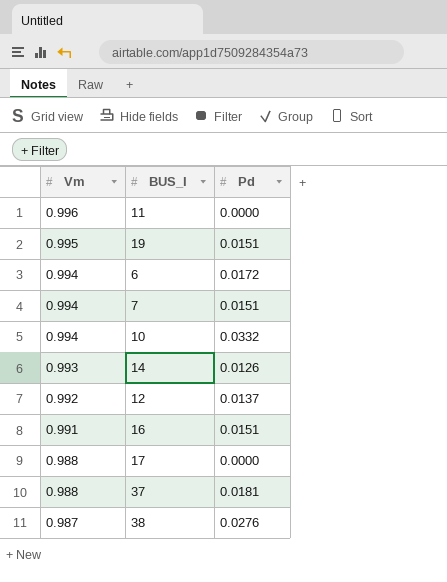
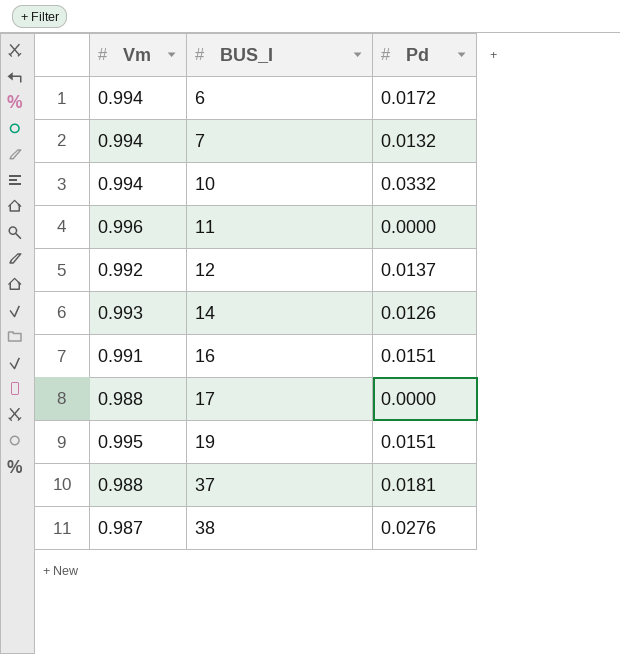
row order: Vm descending -> BUS_I ascending
7 | Pd: 0.0151 -> 0.0132

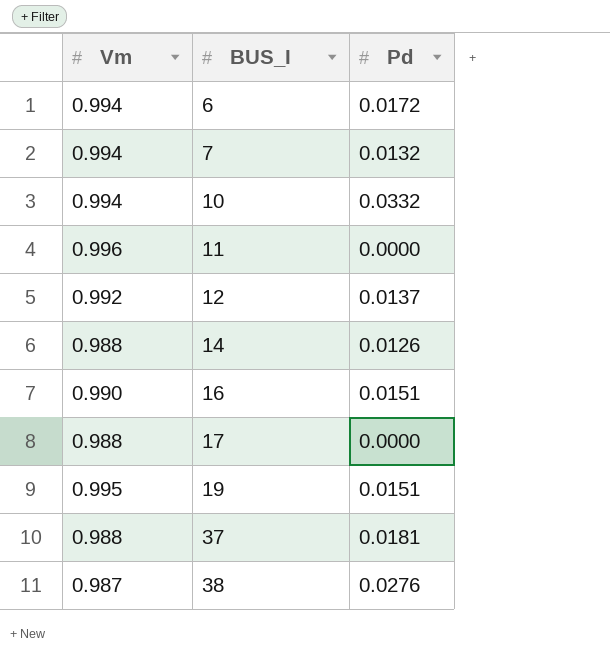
14 | Vm: 0.993 -> 0.988
16 | Vm: 0.991 -> 0.990

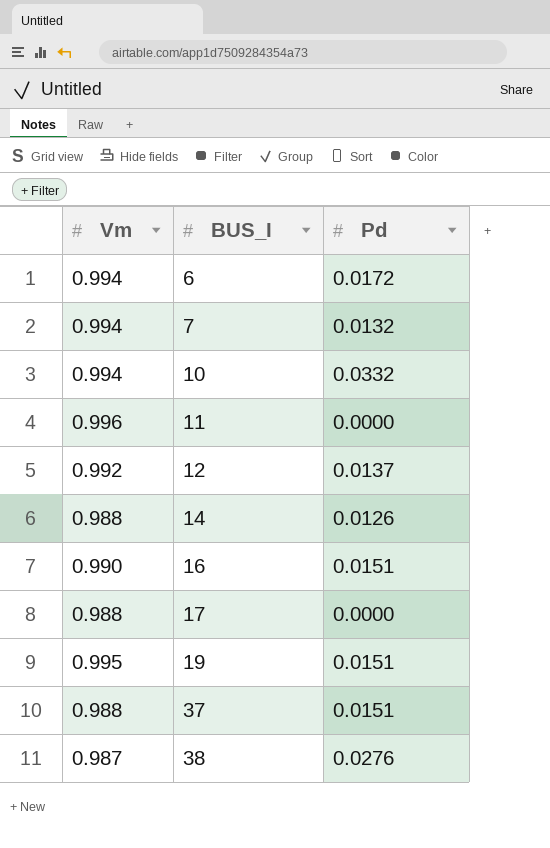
37 | Pd: 0.0181 -> 0.0151

